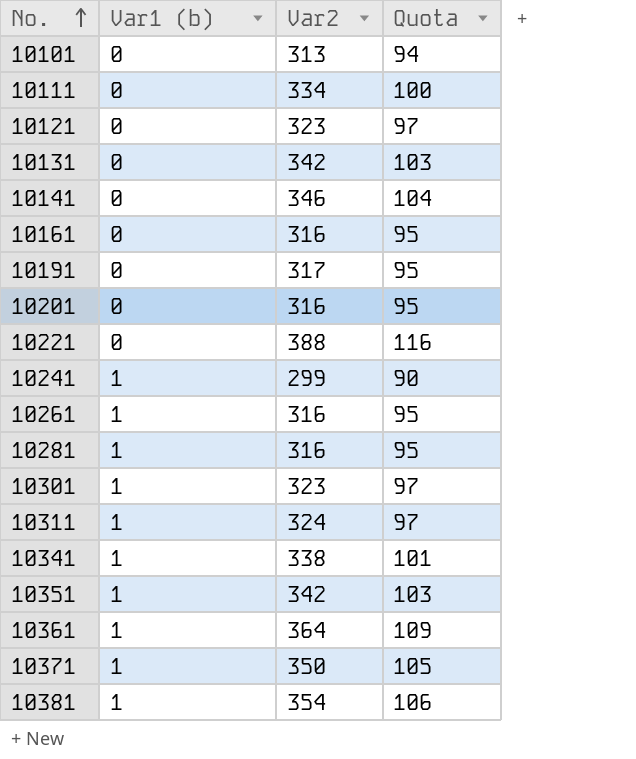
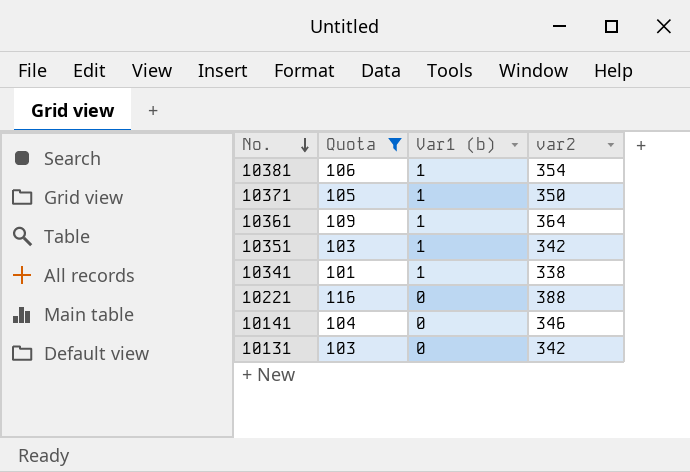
filter: none -> Quota >= 101
row order: No. ascending -> No. descending
column Quota | position: 4 -> 2
column name: Var2 -> var2

